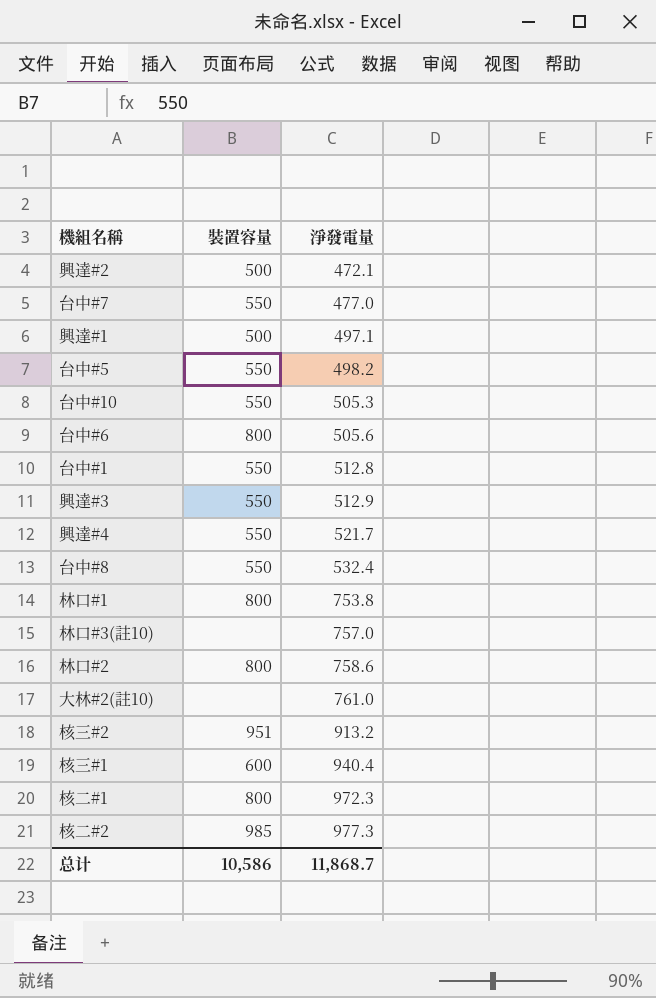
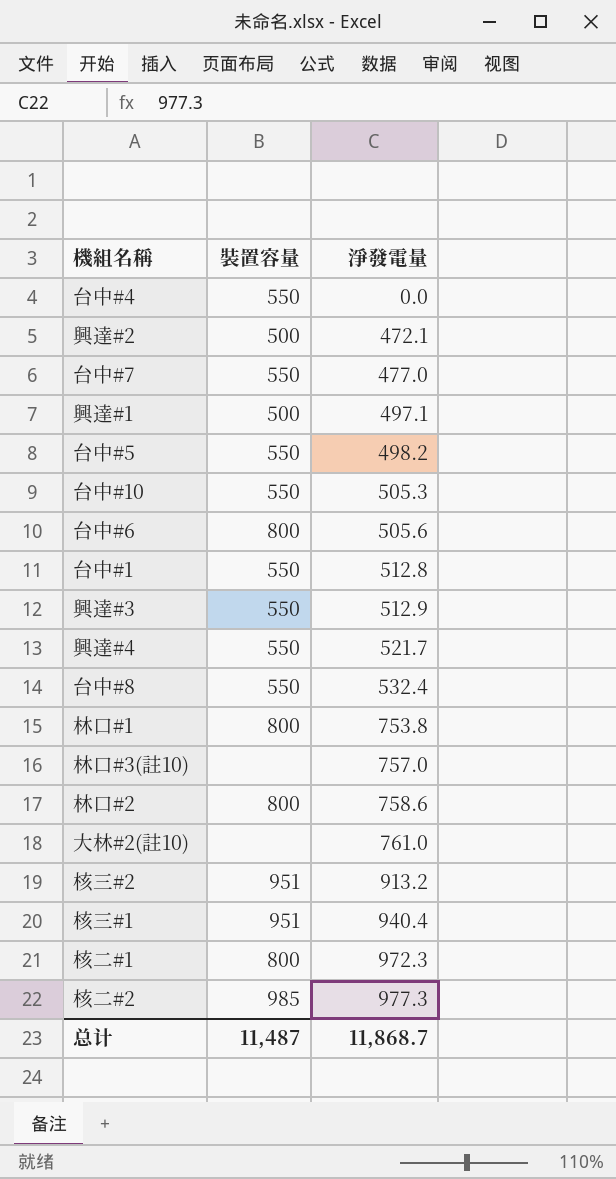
row 台中#4: none -> 550 | 0.0
核三#1 | 裝置容量: 600 -> 951
总计 | 裝置容量: 10,586 -> 11,487

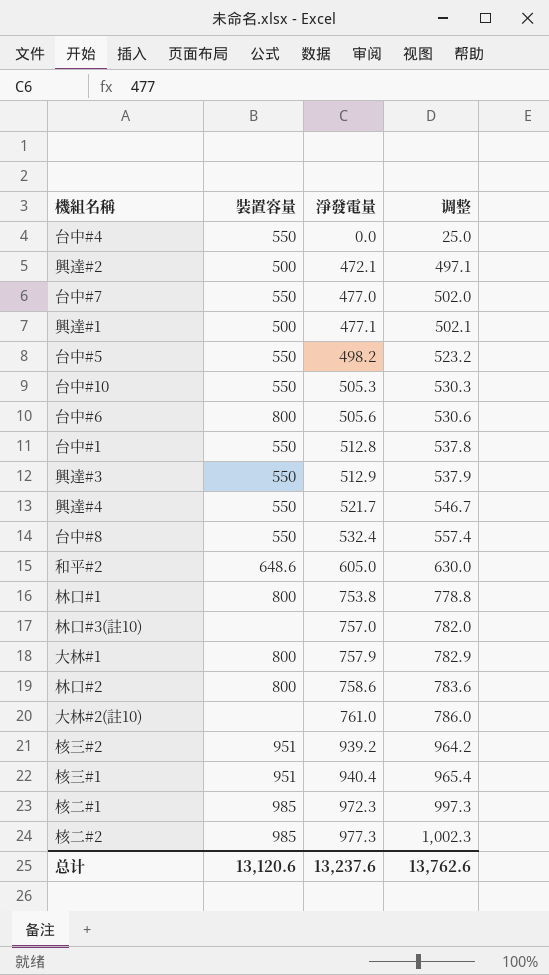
column 调整 | formula: none -> [淨發電量] + 25
興達#1 | 淨發電量: 497.1 -> 477.1
row 和平#2: none -> 648.6 | 605.0 | 630.0
row 大林#1: none -> 800 | 757.9 | 782.9
核三#2 | 淨發電量: 913.2 -> 939.2
核二#1 | 裝置容量: 800 -> 985
总计 | 裝置容量: 11,487 -> 13,120.6
总计 | 淨發電量: 11,868.7 -> 13,237.6

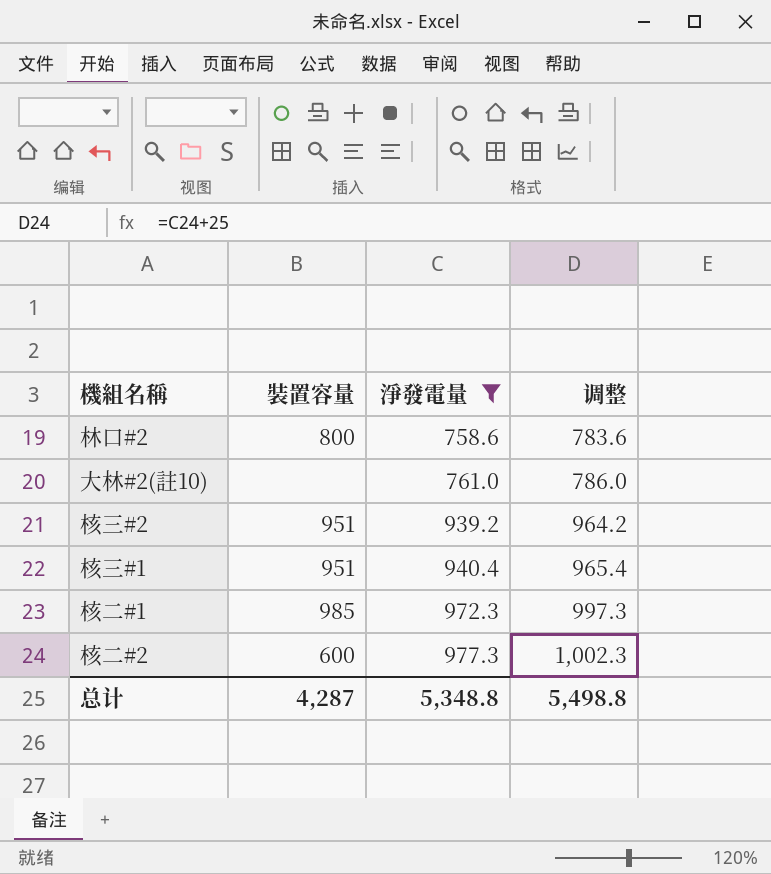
filter: none -> 淨發電量 >= 758.6
核二#2 | 裝置容量: 985 -> 600
总计 | 裝置容量: 13,120.6 -> 4,287
总计 | 淨發電量: 13,237.6 -> 5,348.8
总计 | 调整: 13,762.6 -> 5,498.8

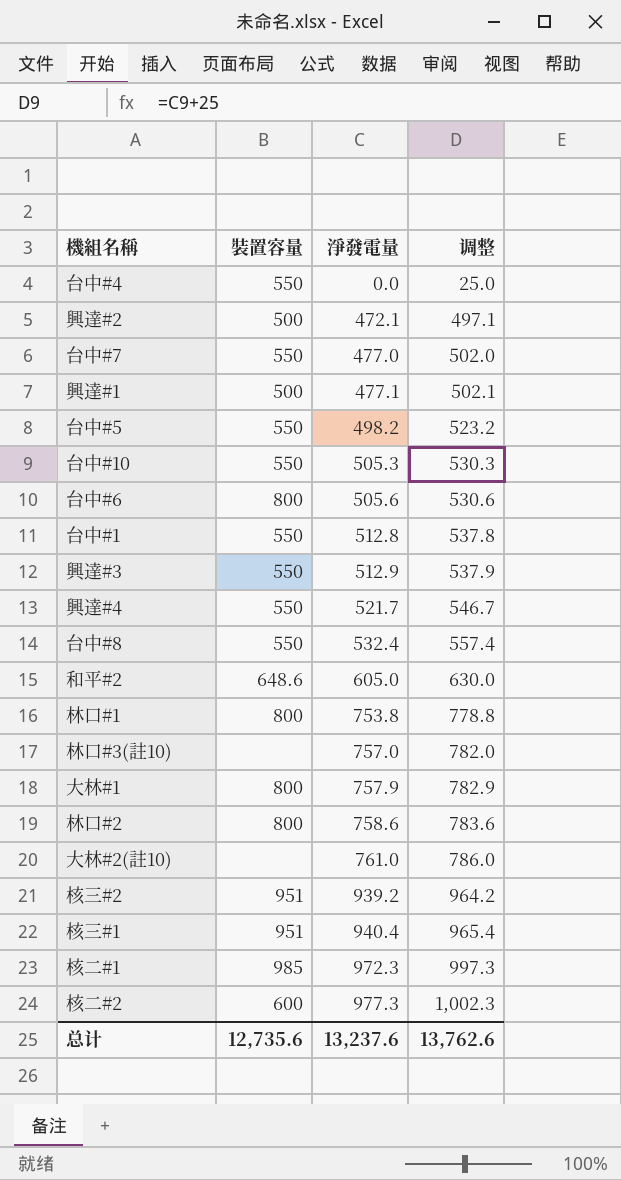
filter: 淨發電量 >= 758.6 -> none
总计 | 裝置容量: 4,287 -> 12,735.6
总计 | 淨發電量: 5,348.8 -> 13,237.6
总计 | 调整: 5,498.8 -> 13,762.6

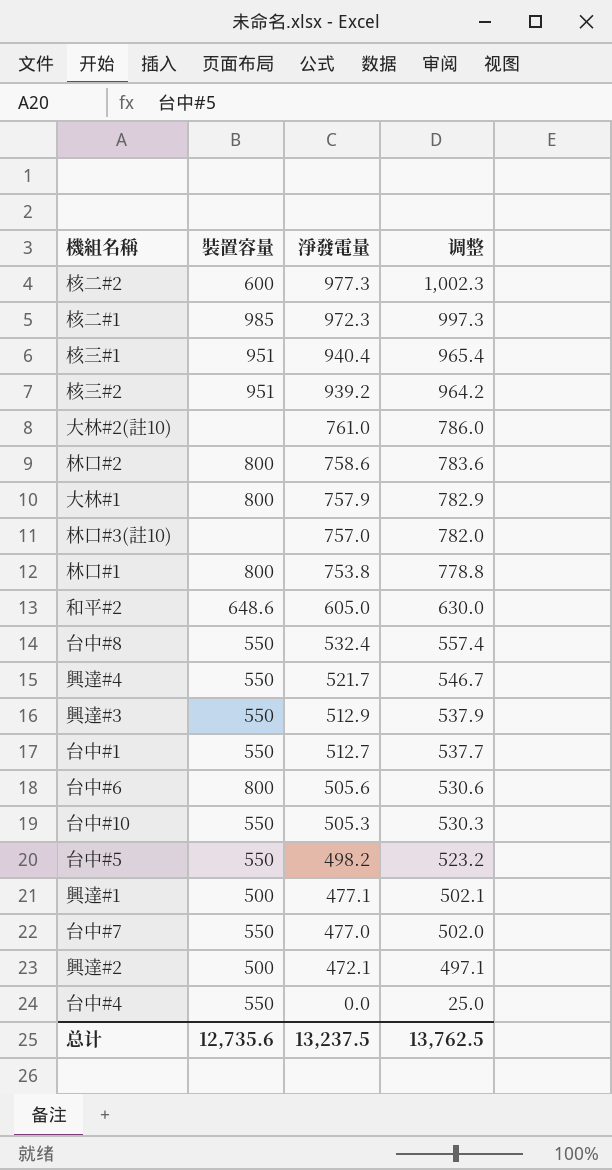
row order: 淨發電量 ascending -> 淨發電量 descending
台中#1 | 淨發電量: 512.8 -> 512.7
台中#1 | 调整: 537.8 -> 537.7
总计 | 淨發電量: 13,237.6 -> 13,237.5
总计 | 调整: 13,762.6 -> 13,762.5

